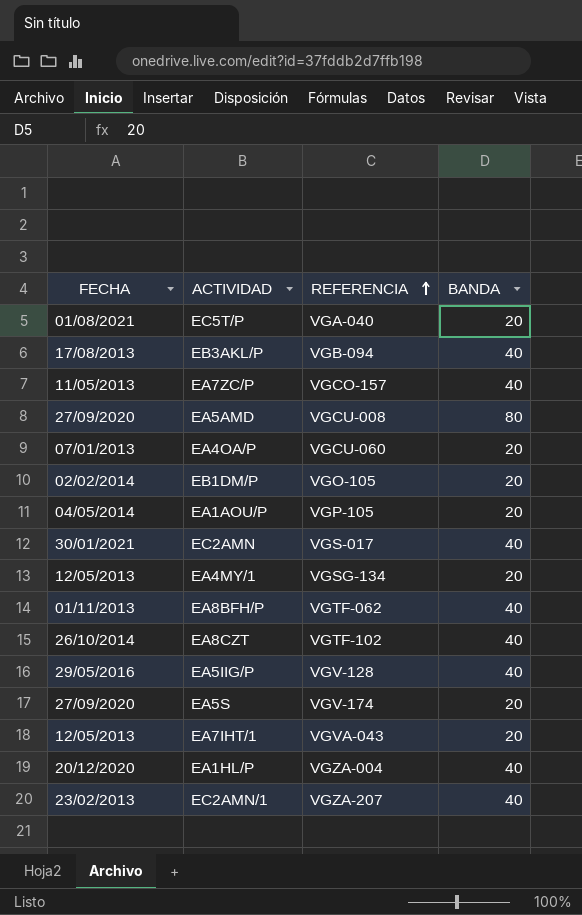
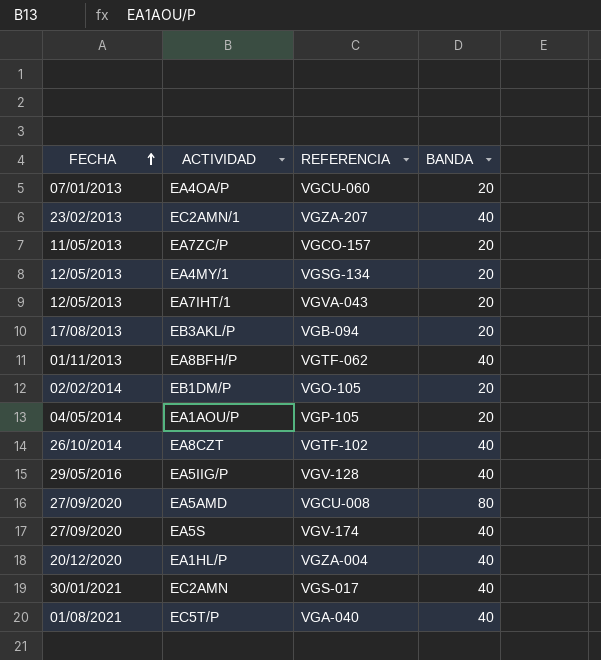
row order: REFERENCIA ascending -> FECHA ascending
EA7ZC/P | BANDA: 40 -> 20
EB3AKL/P | BANDA: 40 -> 20
EA5S | BANDA: 20 -> 40
EC5T/P | BANDA: 20 -> 40

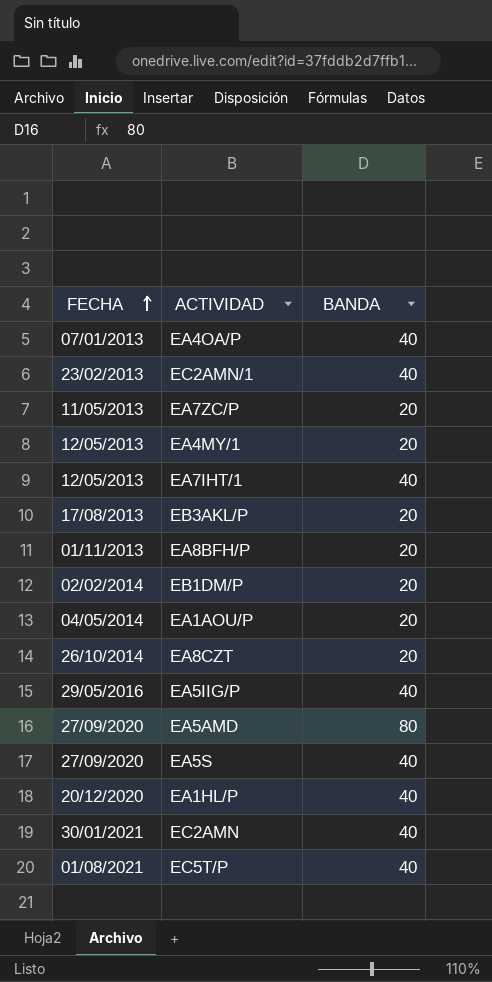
column REFERENCIA | position: 3 -> none
EA4OA/P | BANDA: 20 -> 40
EA7IHT/1 | BANDA: 20 -> 40
EA8BFH/P | BANDA: 40 -> 20
EA8CZT | BANDA: 40 -> 20

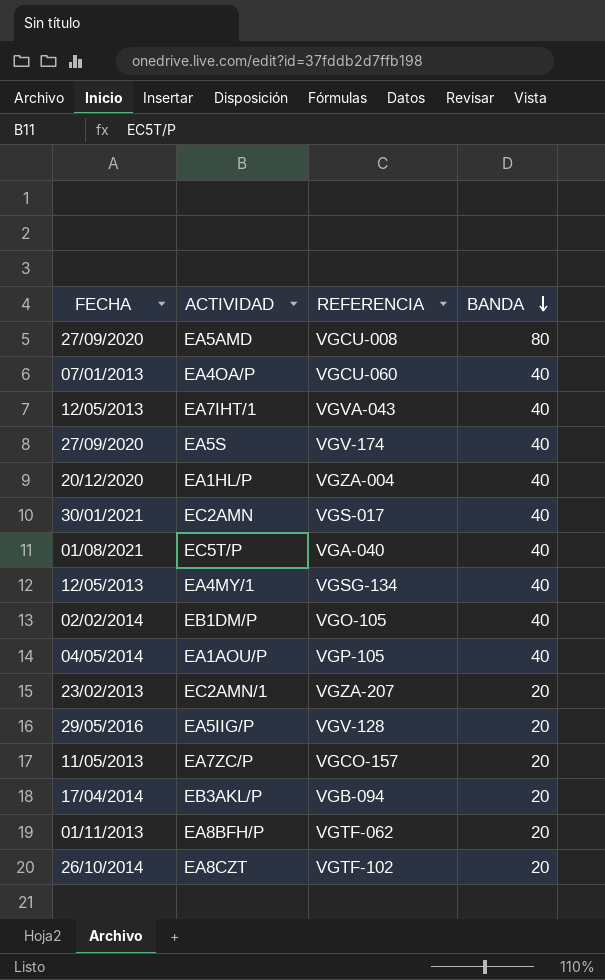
row order: FECHA ascending -> BANDA descending
column REFERENCIA | position: none -> 3
EA4MY/1 | BANDA: 20 -> 40
EB1DM/P | BANDA: 20 -> 40
EA1AOU/P | BANDA: 20 -> 40
EC2AMN/1 | BANDA: 40 -> 20
EA5IIG/P | BANDA: 40 -> 20
EB3AKL/P | FECHA: 17/08/2013 -> 17/04/2014

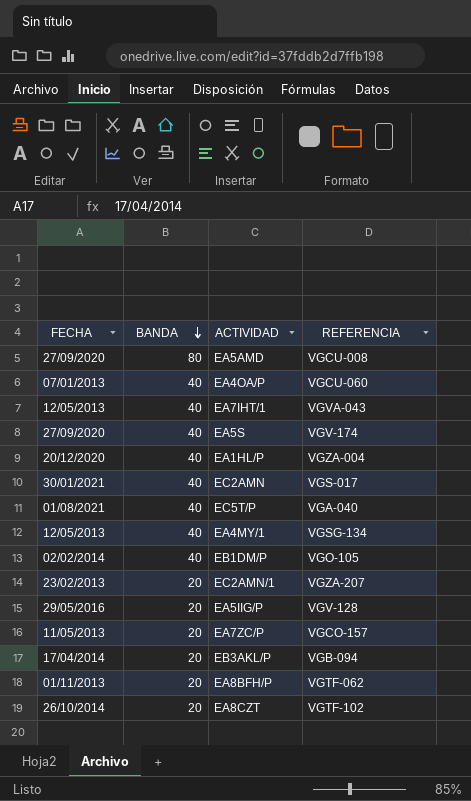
column BANDA | position: 4 -> 2
row EA1AOU/P: 04/05/2014 | VGP-105 | 40 -> none

